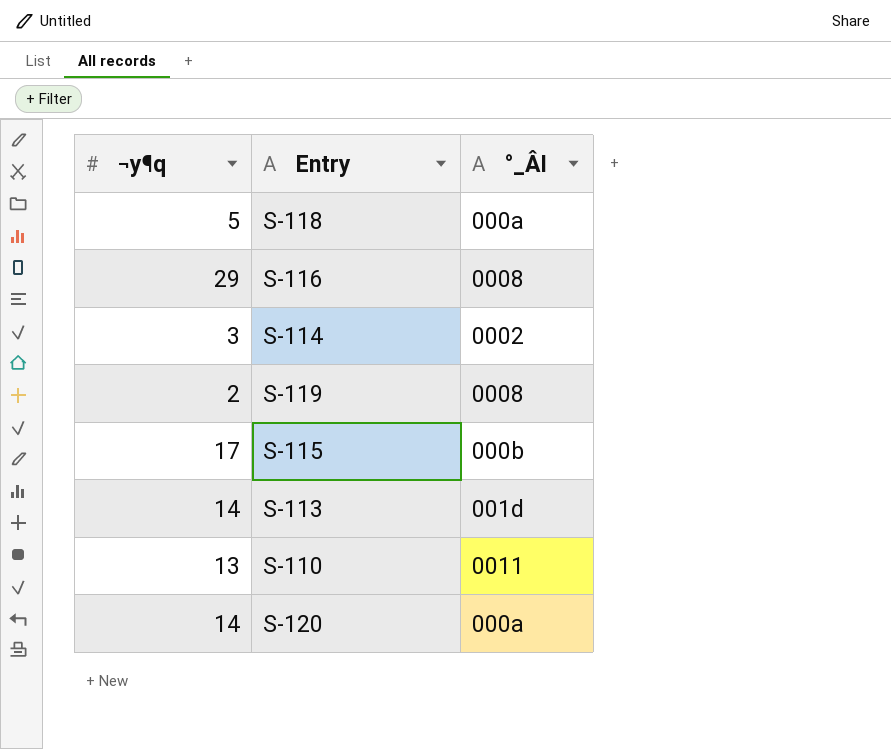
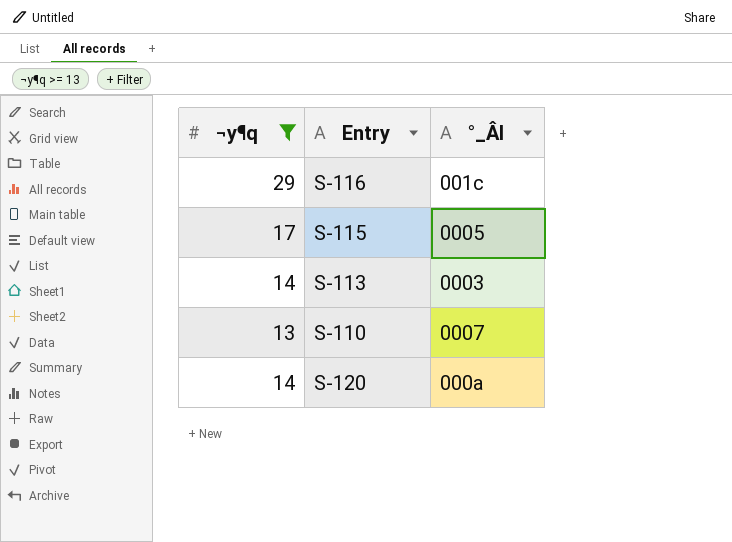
filter: none -> ¬y¶q >= 13
S-116 | °_ÂI: 0008 -> 001c
S-115 | °_ÂI: 000b -> 0005
S-113 | °_ÂI: 001d -> 0003
S-110 | °_ÂI: 0011 -> 0007

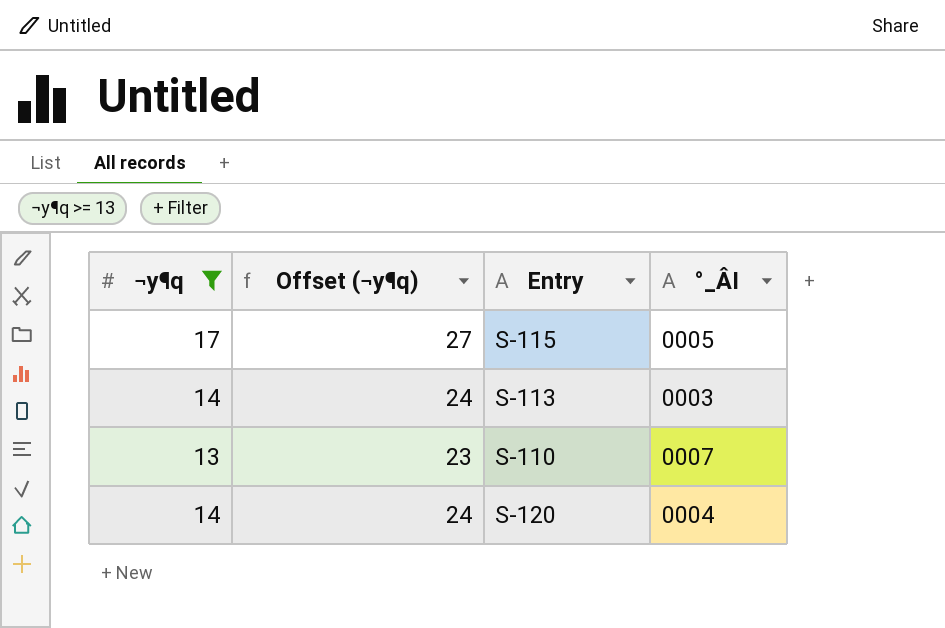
column Offset (¬y¶q) | formula: none -> [¬y¶q] + 10
row S-116: 29 | 001c -> none
S-120 | °_ÂI: 000a -> 0004

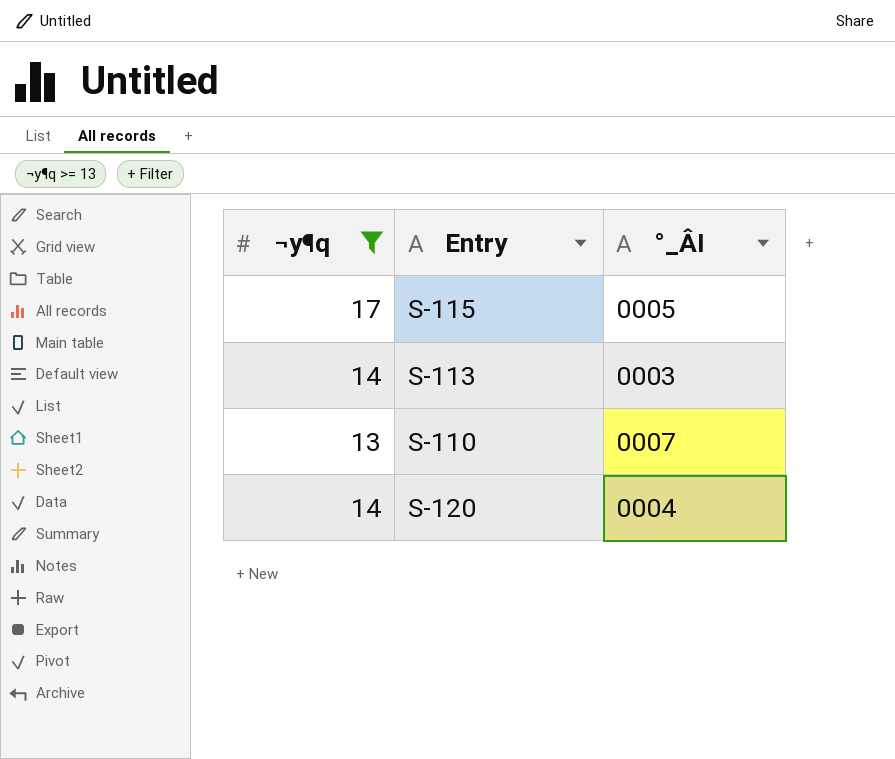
column Offset (¬y¶q) | formula: [¬y¶q] + 10 -> none

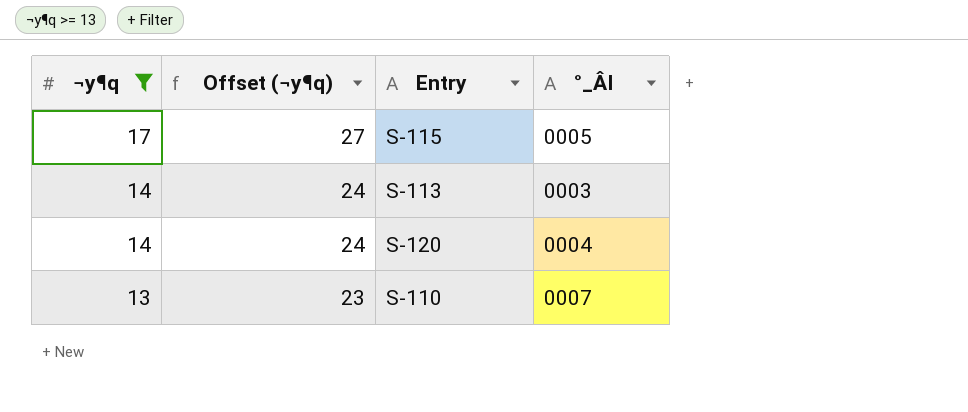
row order: none -> ¬y¶q descending
column Offset (¬y¶q) | formula: none -> [¬y¶q] + 10

